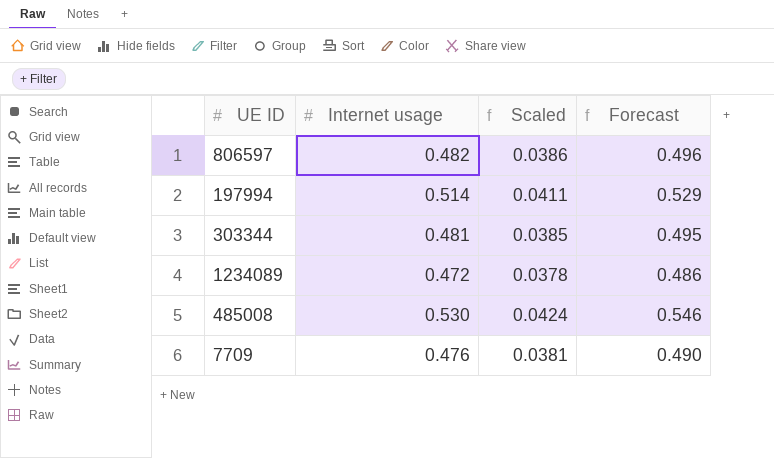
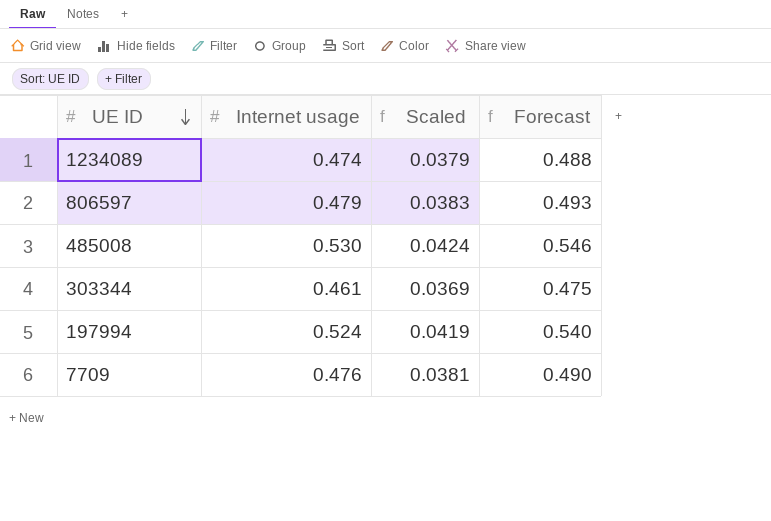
row order: none -> UE ID descending
1234089 | Internet usage: 0.472 -> 0.474
1234089 | Scaled: 0.0378 -> 0.0379
1234089 | Forecast: 0.486 -> 0.488
806597 | Internet usage: 0.482 -> 0.479
806597 | Scaled: 0.0386 -> 0.0383
806597 | Forecast: 0.496 -> 0.493
303344 | Internet usage: 0.481 -> 0.461
303344 | Scaled: 0.0385 -> 0.0369
303344 | Forecast: 0.495 -> 0.475
197994 | Internet usage: 0.514 -> 0.524
197994 | Scaled: 0.0411 -> 0.0419
197994 | Forecast: 0.529 -> 0.540

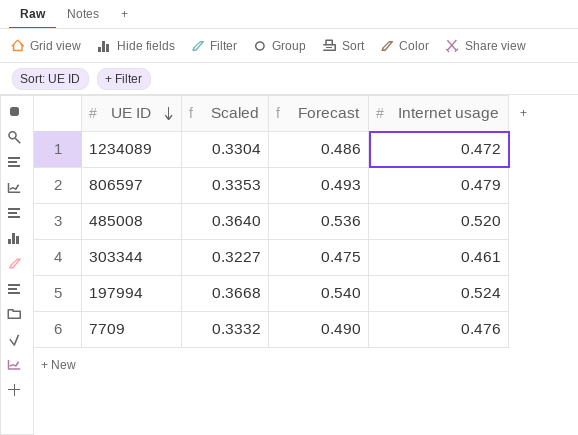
column Scaled | formula: [Internet usage] * 0.08 -> [Internet usage] * 0.7
column Internet usage | position: 2 -> 4
1234089 | Forecast: 0.488 -> 0.486
1234089 | Internet usage: 0.474 -> 0.472
485008 | Forecast: 0.546 -> 0.536
485008 | Internet usage: 0.530 -> 0.520

